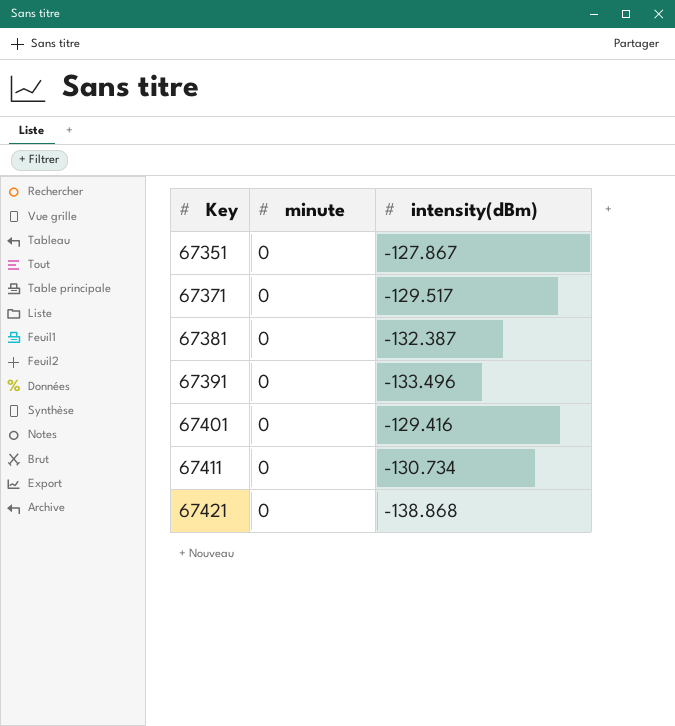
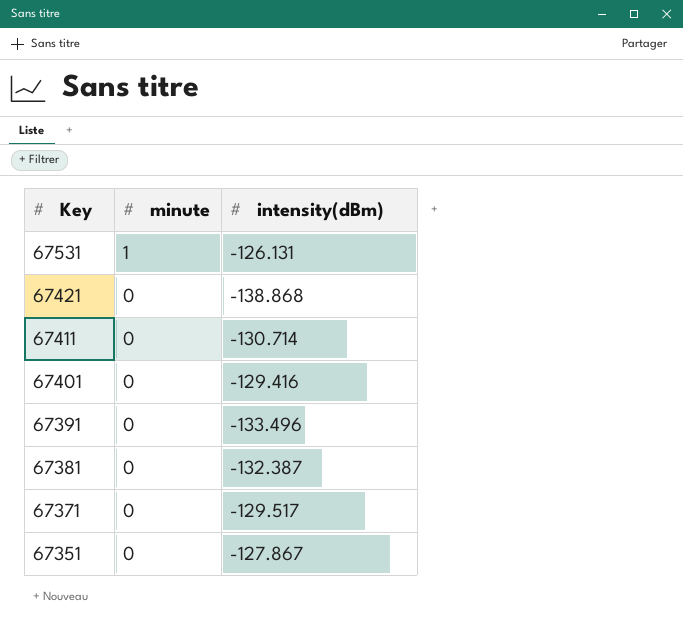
row order: Key ascending -> Key descending
row 67531: none -> 1 | -126.131
67411 | intensity(dBm): -130.734 -> -130.714

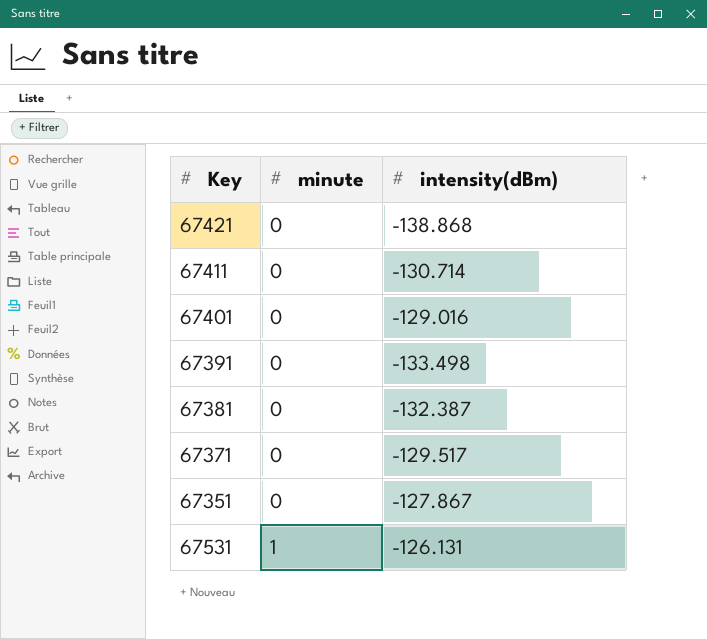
row order: Key descending -> minute ascending
67401 | intensity(dBm): -129.416 -> -129.016
67391 | intensity(dBm): -133.496 -> -133.498

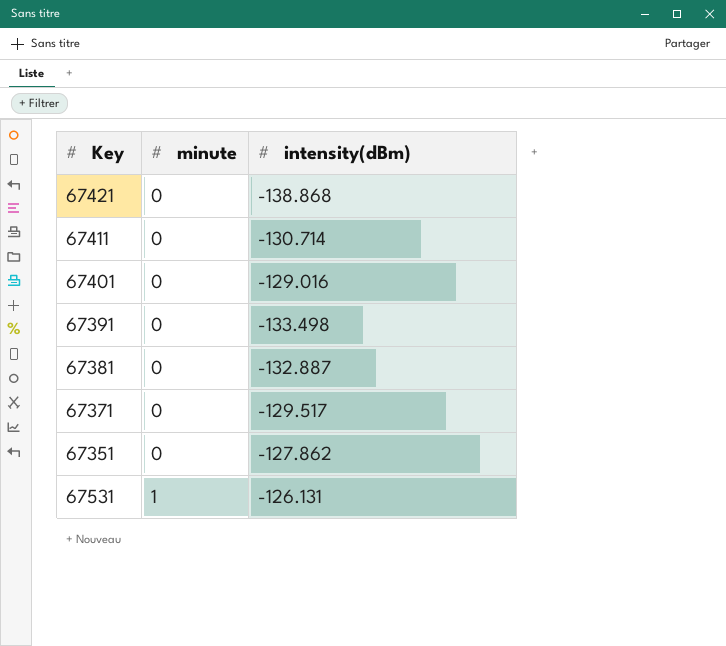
67381 | intensity(dBm): -132.387 -> -132.887
67351 | intensity(dBm): -127.867 -> -127.862

